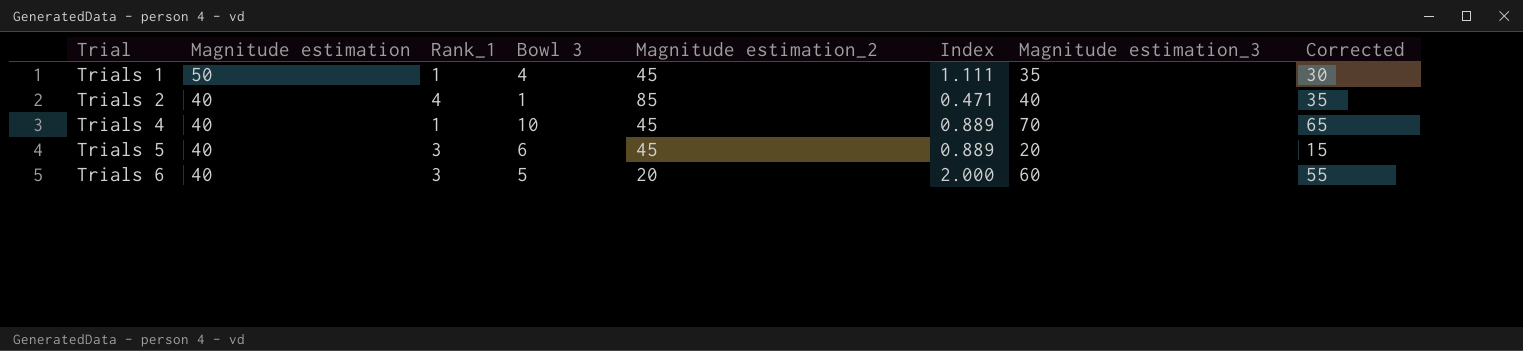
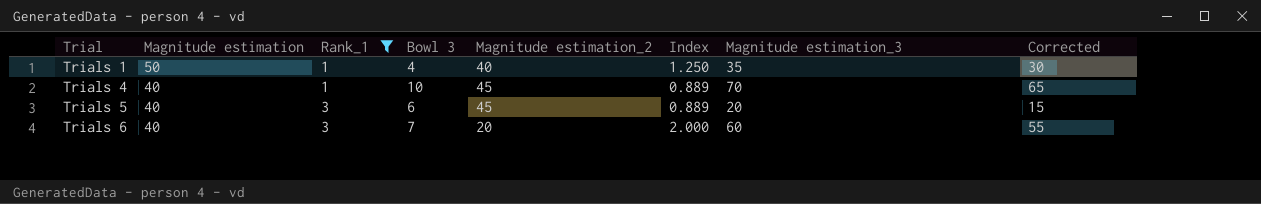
filter: none -> Rank_1 != 4
Trials 1 | Magnitude estimation_2: 45 -> 40
Trials 1 | Index: 1.111 -> 1.250
Trials 6 | Bowl 3: 5 -> 7

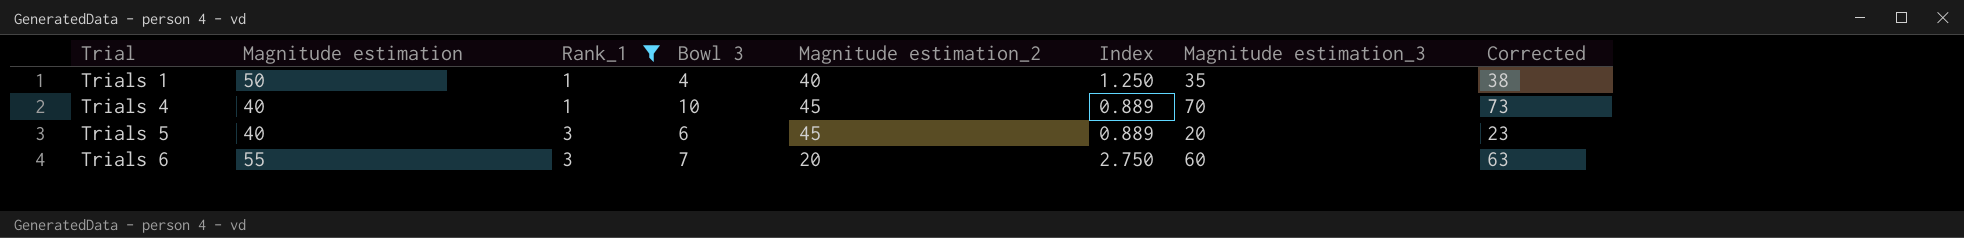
column Corrected | formula: [Magnitude estimation_3] - 5 -> [Magnitude estimation_3] + 3
Trials 6 | Magnitude estimation: 40 -> 55
Trials 6 | Index: 2.000 -> 2.750

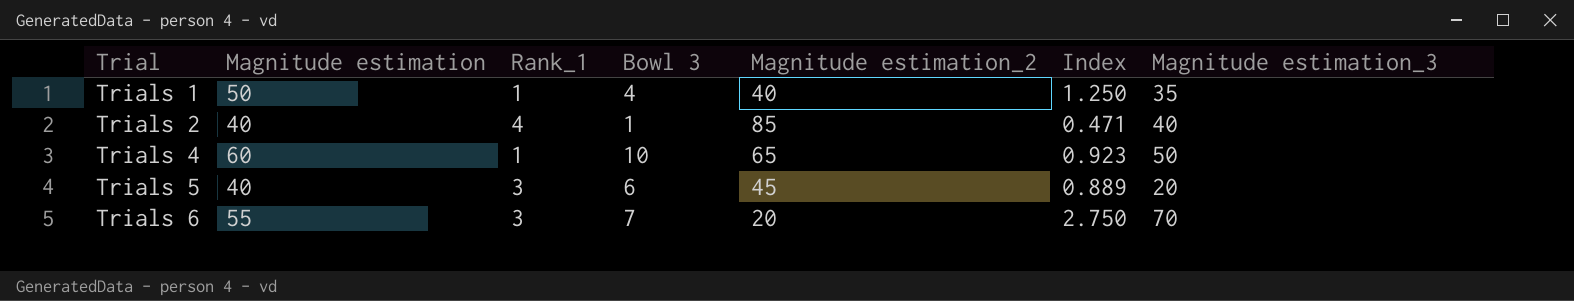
filter: Rank_1 != 4 -> none
column Corrected | formula: [Magnitude estimation_3] + 3 -> none
Trials 4 | Magnitude estimation: 40 -> 60
Trials 4 | Magnitude estimation_2: 45 -> 65
Trials 4 | Index: 0.889 -> 0.923
Trials 4 | Magnitude estimation_3: 70 -> 50
Trials 6 | Magnitude estimation_3: 60 -> 70

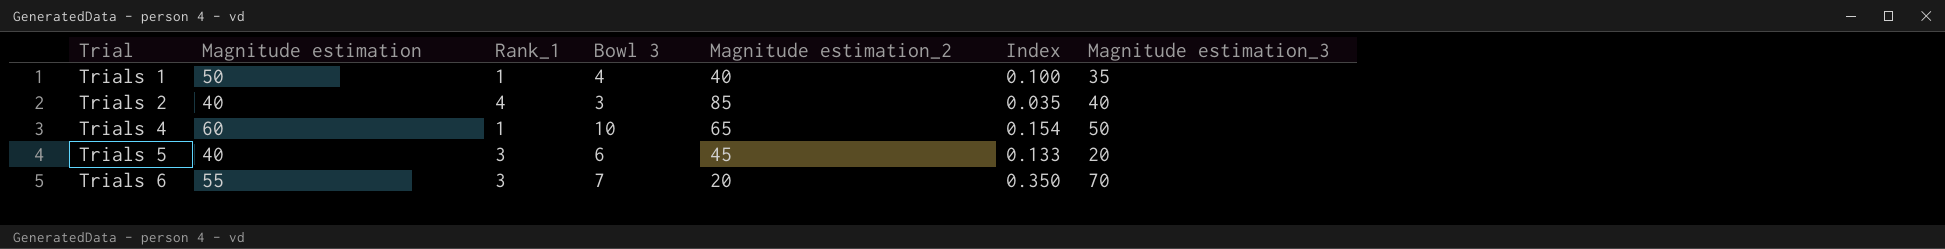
column Index | formula: [Magnitude estimation] / [Magnitude estimation_2] -> [Bowl 3] / [Magnitude estimation_2]
Trials 2 | Bowl 3: 1 -> 3

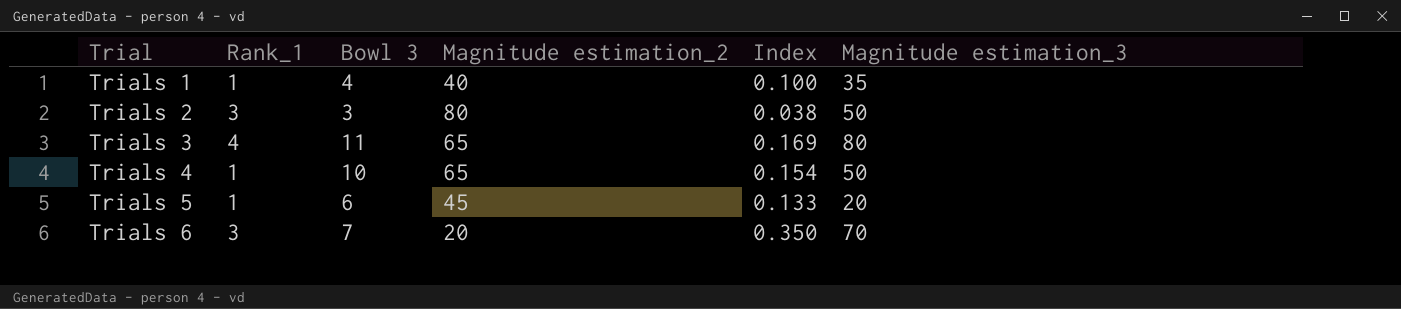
column Magnitude estimation | position: 2 -> none
Trials 2 | Rank_1: 4 -> 3
Trials 2 | Magnitude estimation_2: 85 -> 80
Trials 2 | Index: 0.035 -> 0.038
Trials 2 | Magnitude estimation_3: 40 -> 50
row Trials 3: none -> 4 | 11 | 65 | 0.169 | 80
Trials 5 | Rank_1: 3 -> 1

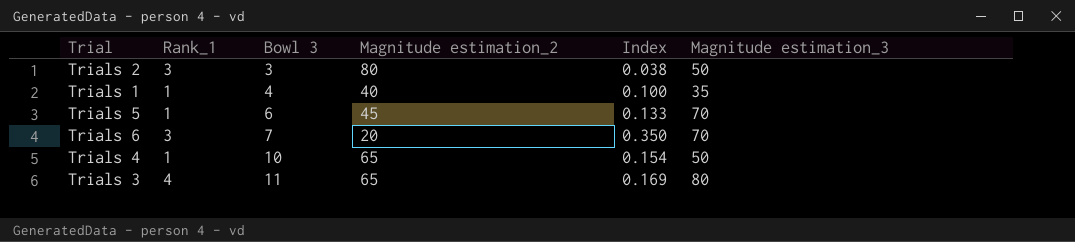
row order: Trial ascending -> Bowl 3 ascending
Trials 5 | Magnitude estimation_3: 20 -> 70

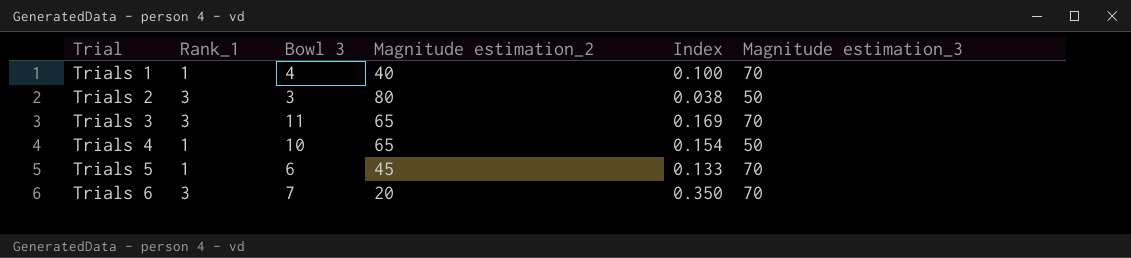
row order: Bowl 3 ascending -> Trial ascending
Trials 1 | Magnitude estimation_3: 35 -> 70
Trials 3 | Rank_1: 4 -> 3
Trials 3 | Magnitude estimation_3: 80 -> 70

